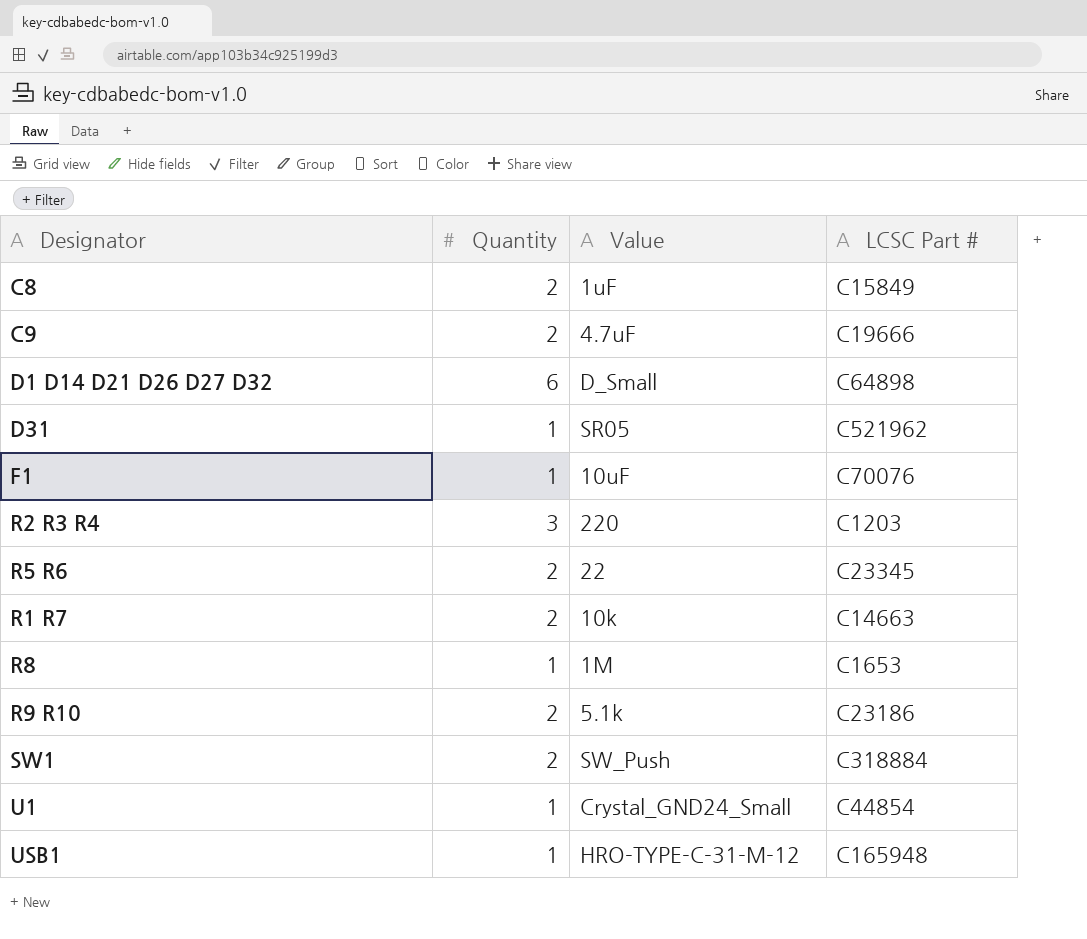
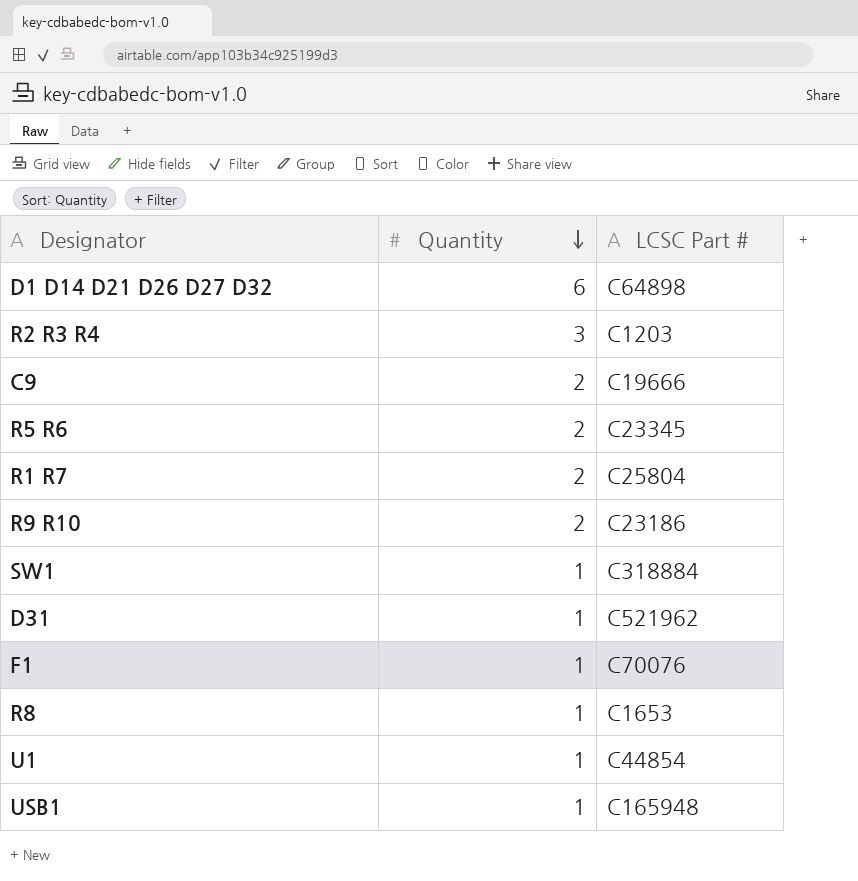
row order: none -> Quantity descending
column Value | position: 3 -> none
row C8: 2 | 1uF | C15849 -> none
R1 R7 | LCSC Part #: C14663 -> C25804
SW1 | Quantity: 2 -> 1

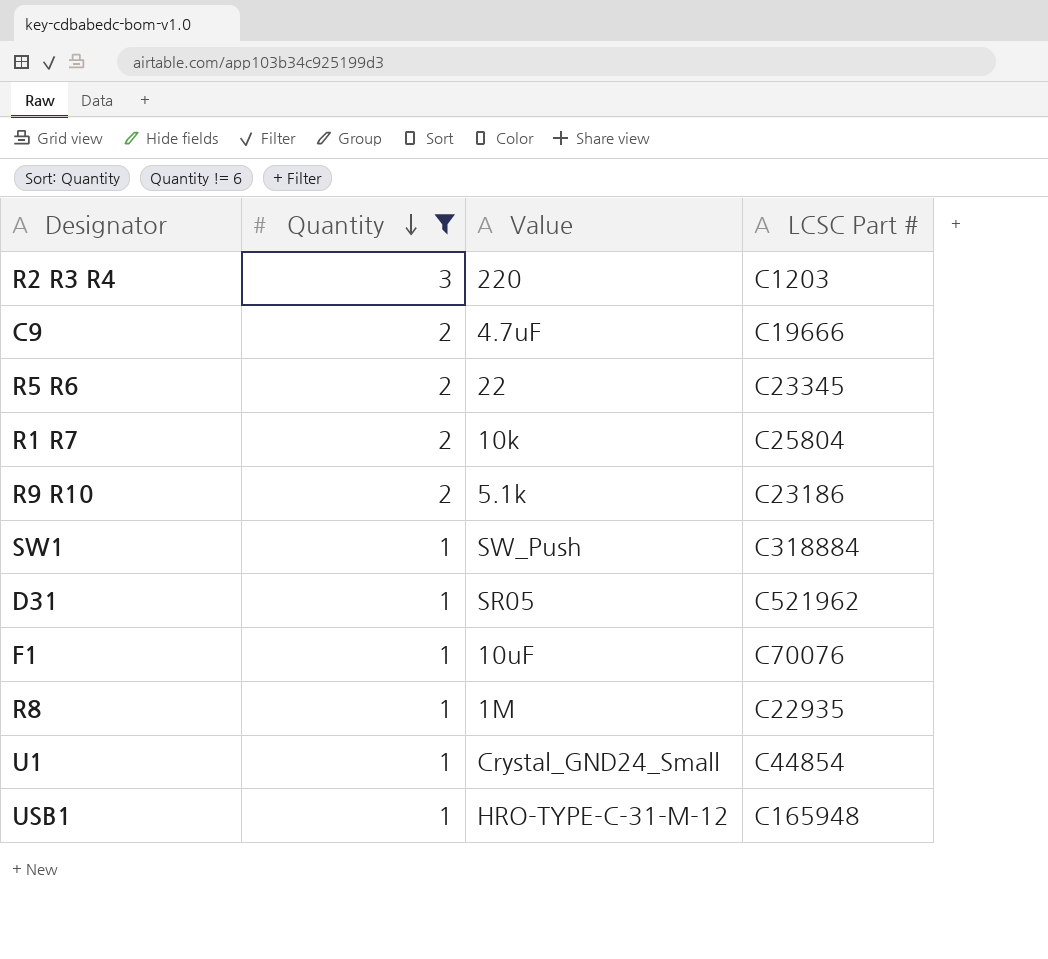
filter: none -> Quantity != 6
column Value | position: none -> 3
R8 | LCSC Part #: C1653 -> C22935

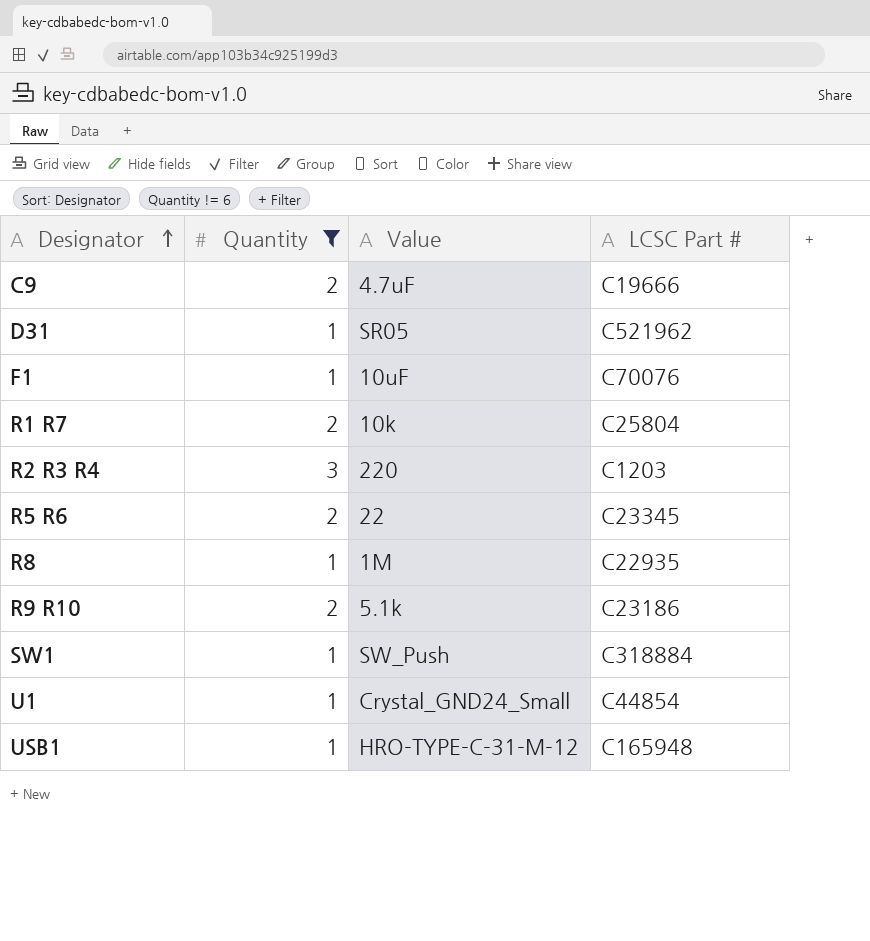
row order: Quantity descending -> Designator ascending

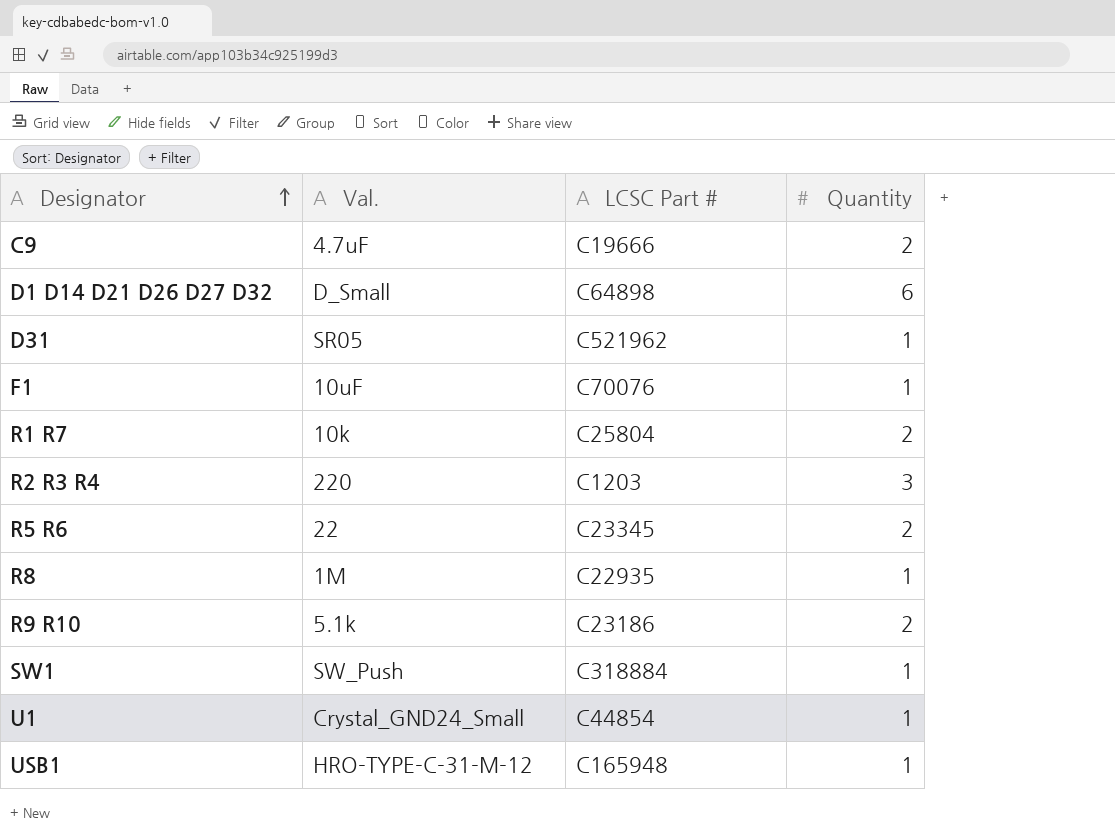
filter: Quantity != 6 -> none
column name: Value -> Val.
column Quantity | position: 2 -> 4

